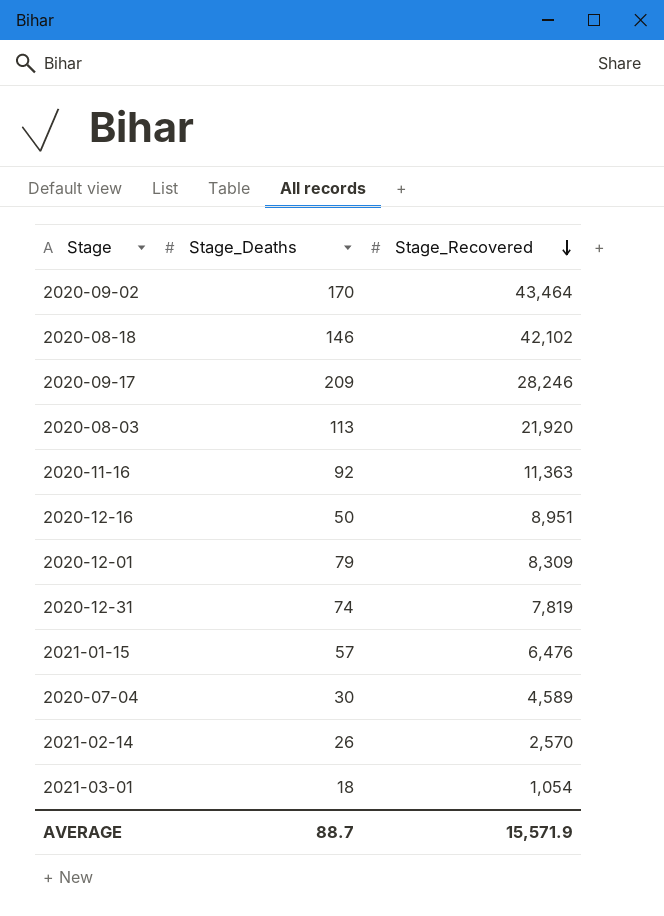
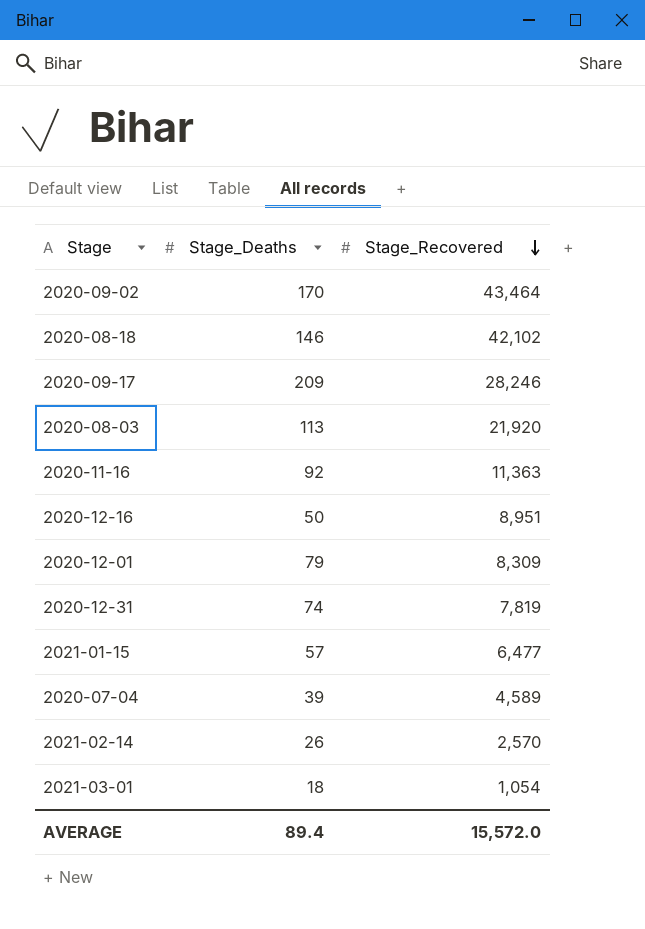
2021-01-15 | Stage_Recovered: 6,476 -> 6,477
2020-07-04 | Stage_Deaths: 30 -> 39
AVERAGE | Stage_Deaths: 88.7 -> 89.4
AVERAGE | Stage_Recovered: 15,571.9 -> 15,572.0

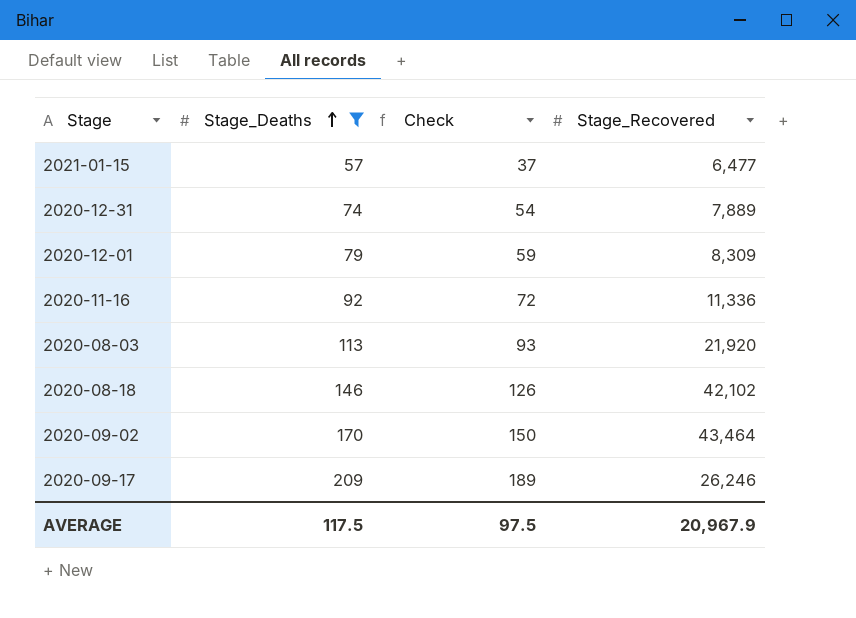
filter: none -> Stage_Deaths >= 57
row order: Stage_Recovered descending -> Stage_Deaths ascending
column Check | formula: none -> [Stage_Deaths] - 20
2020-12-31 | Stage_Recovered: 7,819 -> 7,889
2020-11-16 | Stage_Recovered: 11,363 -> 11,336
2020-09-17 | Stage_Recovered: 28,246 -> 26,246
AVERAGE | Stage_Deaths: 89.4 -> 117.5
AVERAGE | Stage_Recovered: 15,572.0 -> 20,967.9

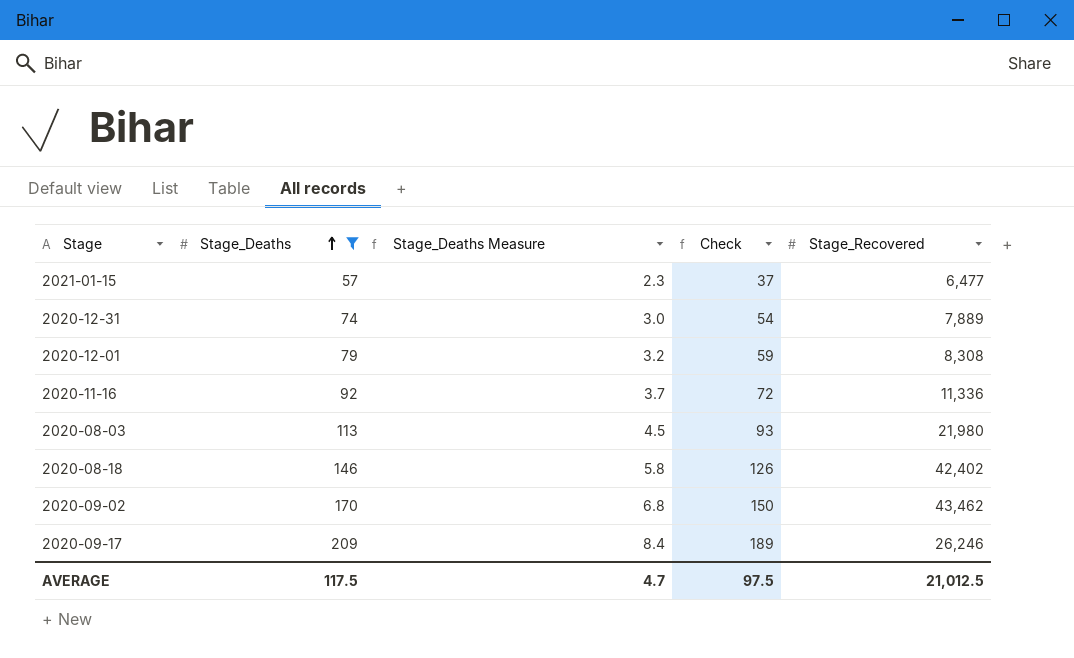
column Stage_Deaths Measure | formula: none -> [Stage_Deaths] * 0.04
2020-12-01 | Stage_Recovered: 8,309 -> 8,308
2020-08-03 | Stage_Recovered: 21,920 -> 21,980
2020-08-18 | Stage_Recovered: 42,102 -> 42,402
2020-09-02 | Stage_Recovered: 43,464 -> 43,462
AVERAGE | Stage_Recovered: 20,967.9 -> 21,012.5

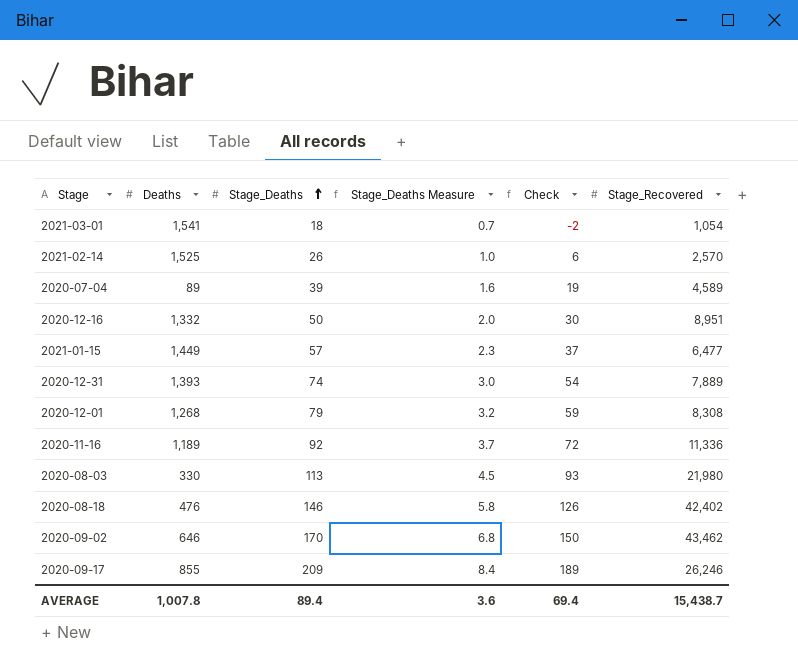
filter: Stage_Deaths >= 57 -> none
column Deaths | position: none -> 2
AVERAGE | Stage_Deaths: 117.5 -> 89.4
AVERAGE | Stage_Deaths Measure: 4.7 -> 3.6
AVERAGE | Check: 97.5 -> 69.4
AVERAGE | Stage_Recovered: 21,012.5 -> 15,438.7

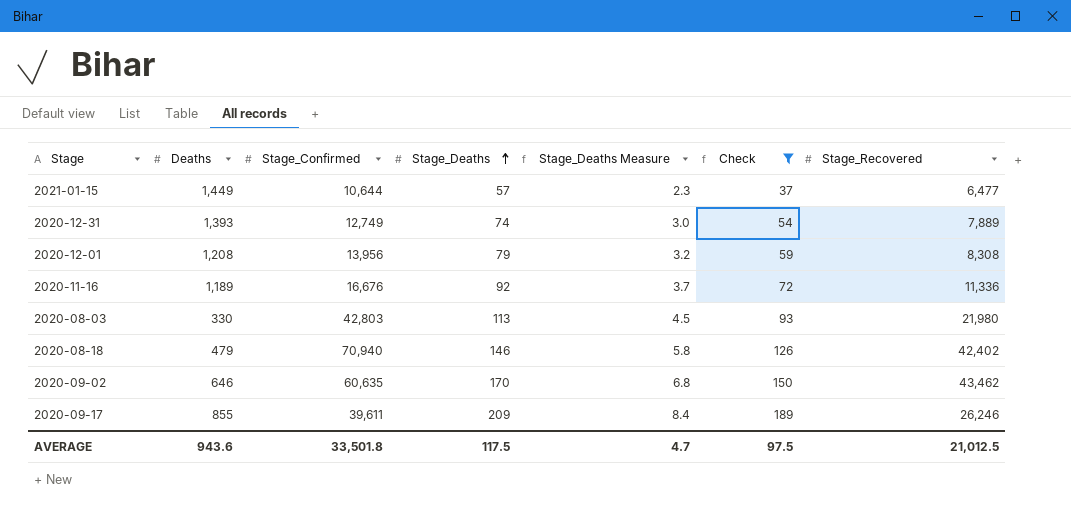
filter: none -> Check >= 37
column Stage_Confirmed | position: none -> 3
2020-12-01 | Deaths: 1,268 -> 1,208
2020-08-18 | Deaths: 476 -> 479
AVERAGE | Deaths: 1,007.8 -> 943.6
AVERAGE | Stage_Deaths: 89.4 -> 117.5
AVERAGE | Stage_Deaths Measure: 3.6 -> 4.7
AVERAGE | Check: 69.4 -> 97.5
AVERAGE | Stage_Recovered: 15,438.7 -> 21,012.5

